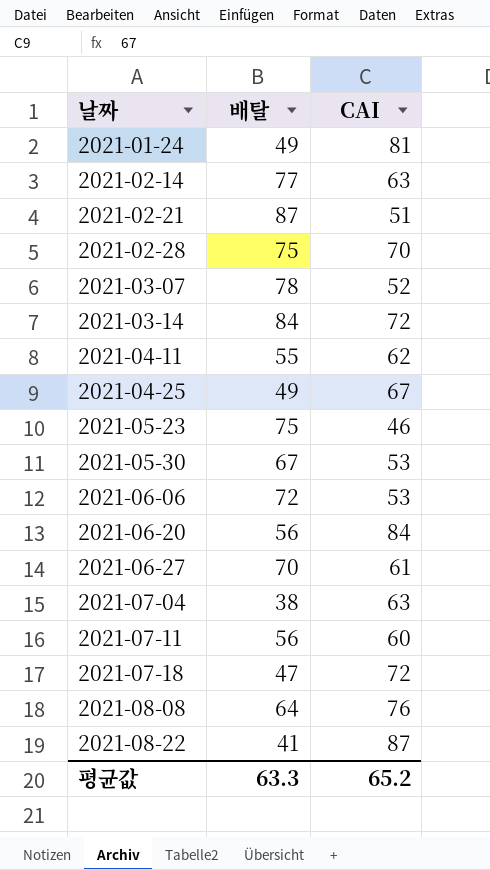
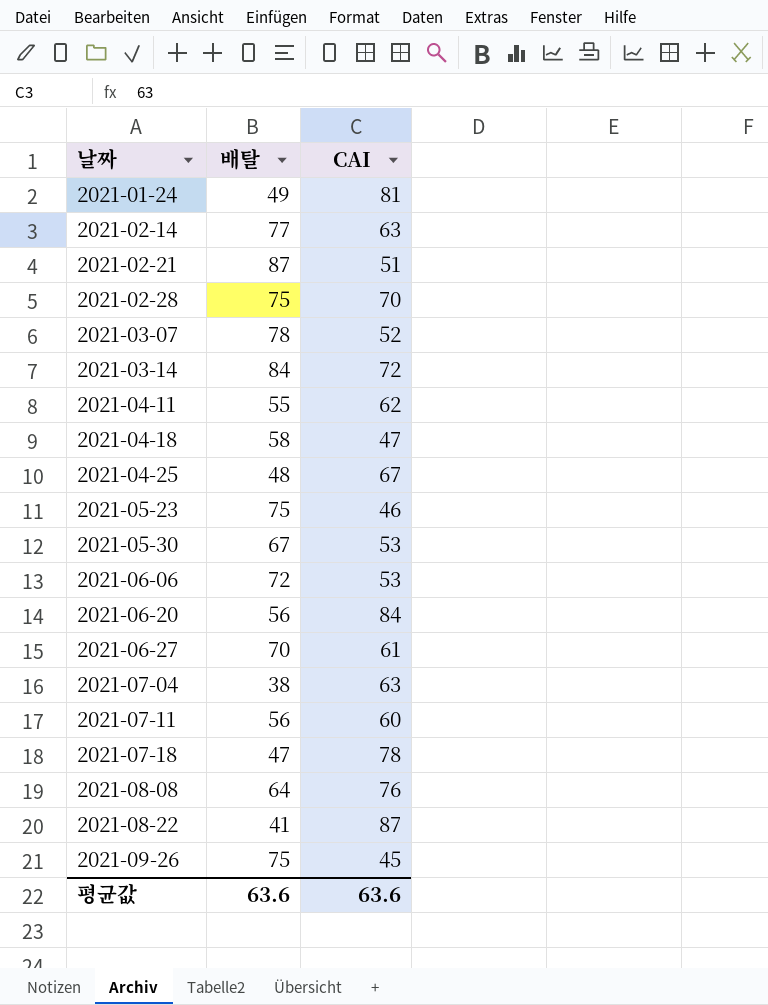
row 2021-04-18: none -> 58 | 47
2021-04-25 | 배탈: 49 -> 48
2021-07-18 | CAI: 72 -> 78
row 2021-09-26: none -> 75 | 45
평균값 | 배탈: 63.3 -> 63.6
평균값 | CAI: 65.2 -> 63.6

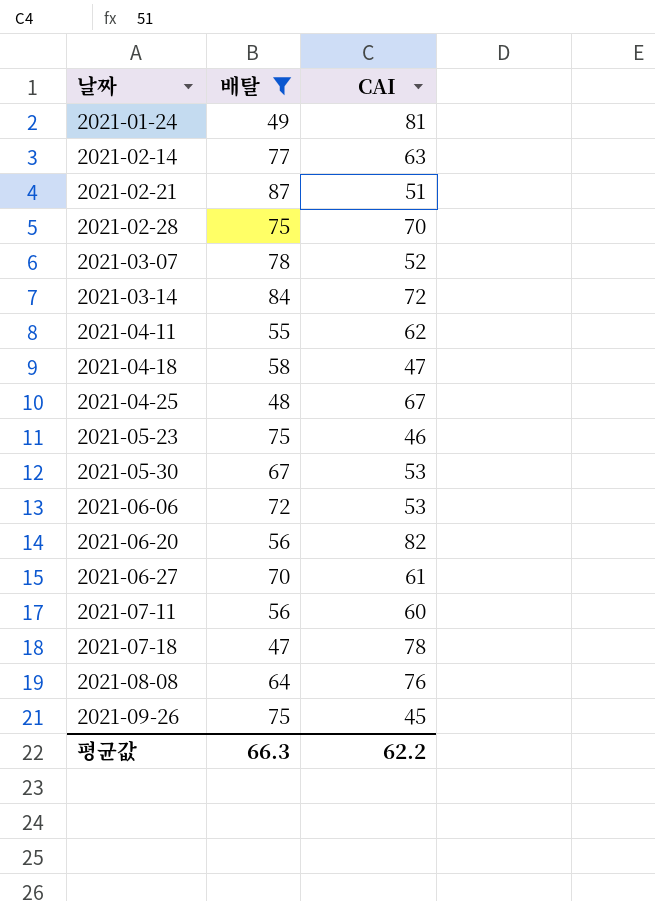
filter: none -> 배탈 >= 47
2021-06-20 | CAI: 84 -> 82
평균값 | 배탈: 63.6 -> 66.3
평균값 | CAI: 63.6 -> 62.2

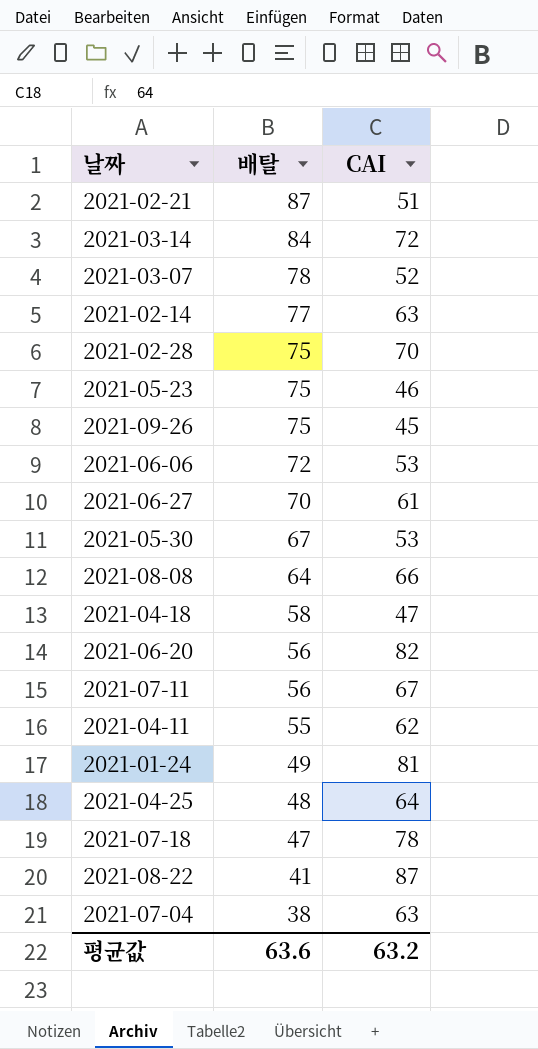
filter: 배탈 >= 47 -> none
row order: 날짜 ascending -> 배탈 descending
2021-08-08 | CAI: 76 -> 66
2021-07-11 | CAI: 60 -> 67
2021-04-25 | CAI: 67 -> 64
평균값 | 배탈: 66.3 -> 63.6
평균값 | CAI: 62.2 -> 63.2

